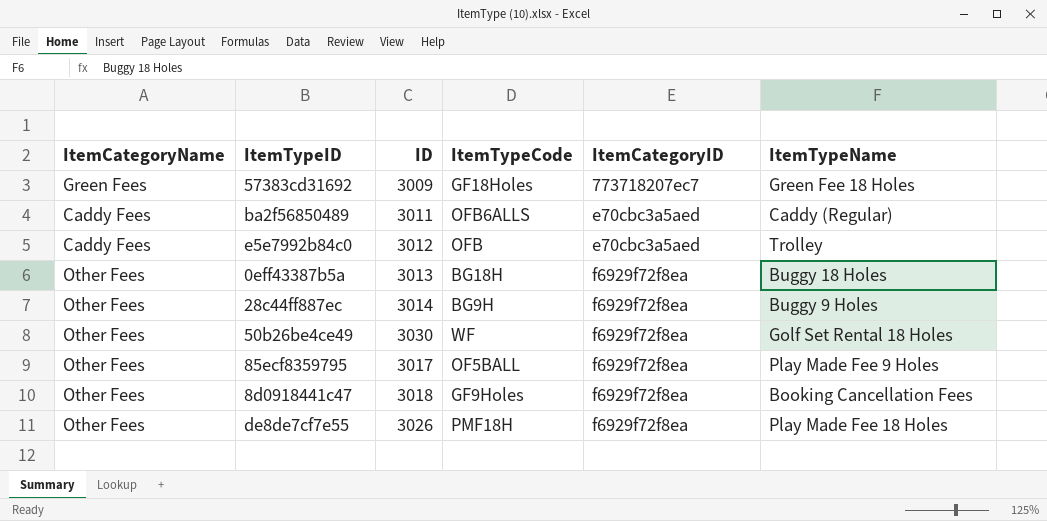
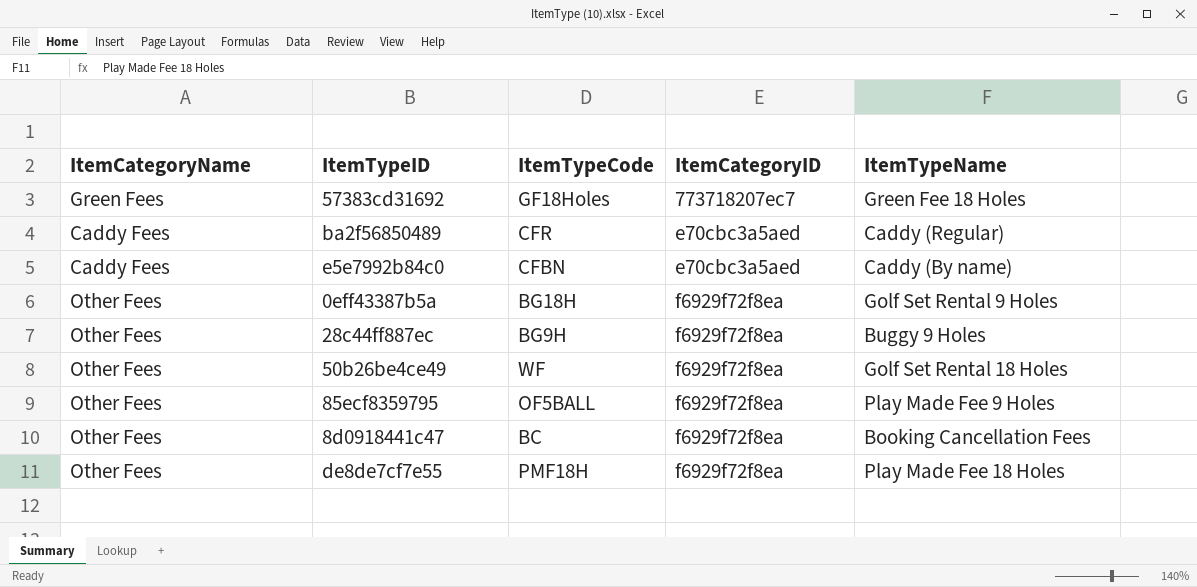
column ID | position: 3 -> none
ba2f56850489 | ItemTypeCode: OFB6ALLS -> CFR
e5e7992b84c0 | ItemTypeCode: OFB -> CFBN
e5e7992b84c0 | ItemTypeName: Trolley -> Caddy (By name)
0eff43387b5a | ItemTypeName: Buggy 18 Holes -> Golf Set Rental 9 Holes
8d0918441c47 | ItemTypeCode: GF9Holes -> BC

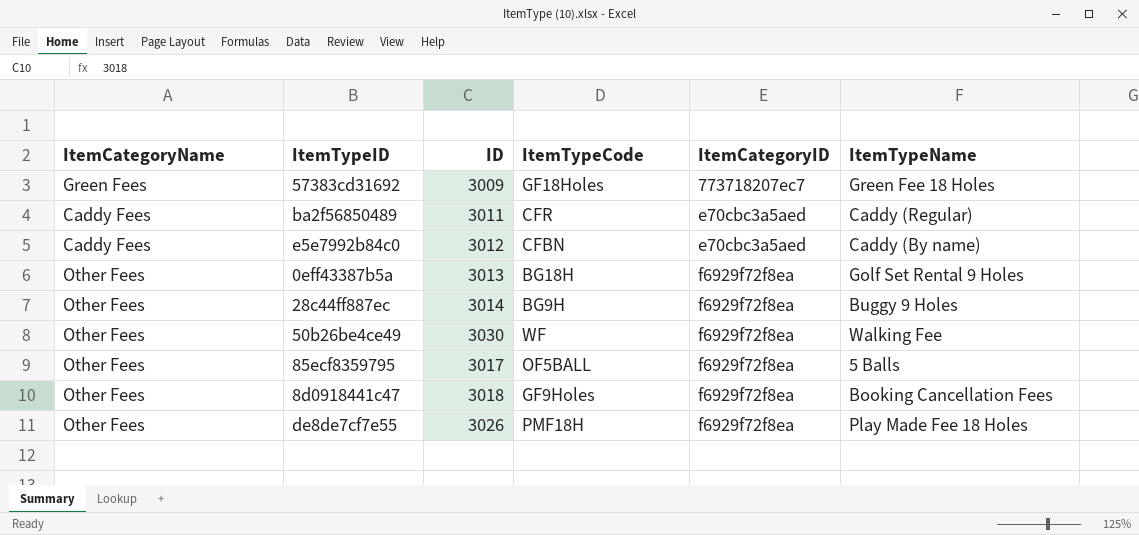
column ID | position: none -> 3
50b26be4ce49 | ItemTypeName: Golf Set Rental 18 Holes -> Walking Fee
85ecf8359795 | ItemTypeName: Play Made Fee 9 Holes -> 5 Balls
8d0918441c47 | ItemTypeCode: BC -> GF9Holes

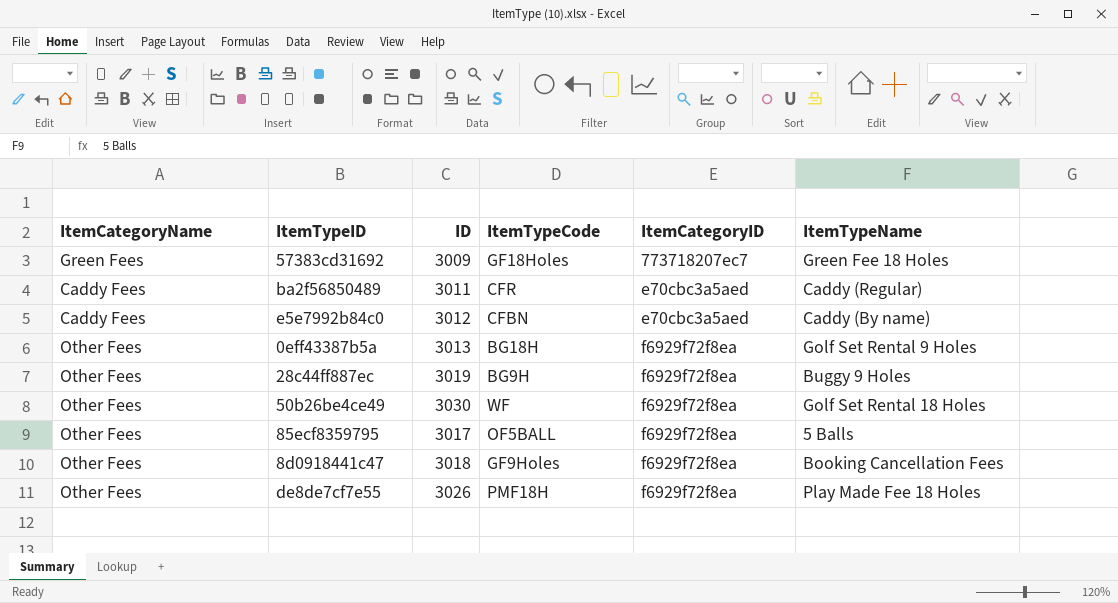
28c44ff887ec | ID: 3014 -> 3019
50b26be4ce49 | ItemTypeName: Walking Fee -> Golf Set Rental 18 Holes

